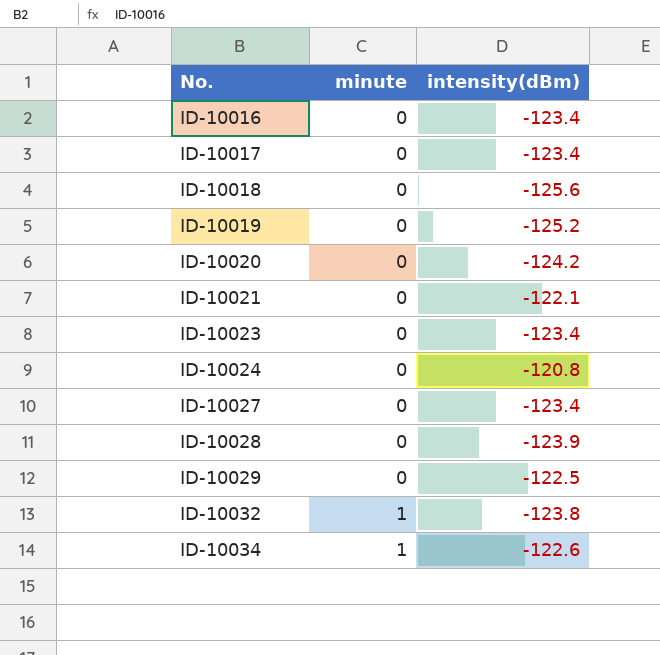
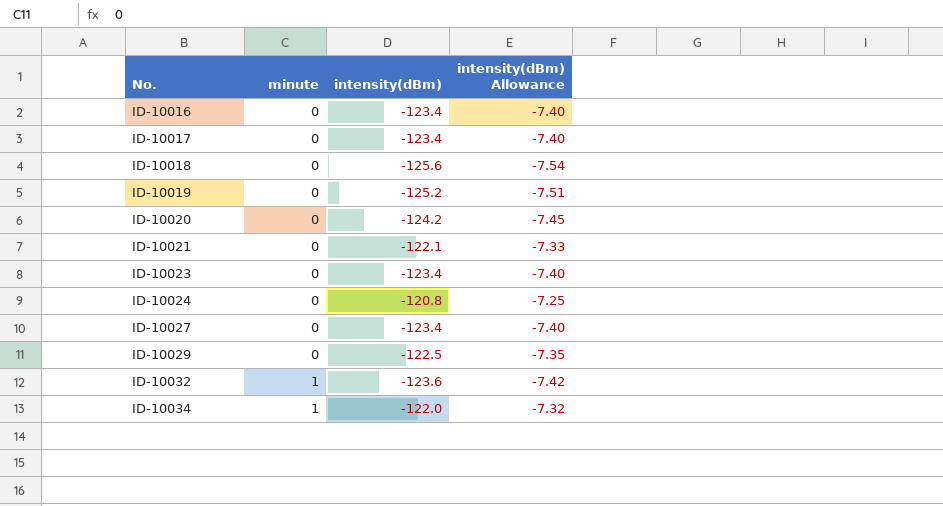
column intensity(dBm) Allowance | formula: none -> [intensity(dBm)] * 0.06
row ID-10028: 0 | -123.9 -> none
ID-10032 | intensity(dBm): -123.8 -> -123.6
ID-10034 | intensity(dBm): -122.6 -> -122.0

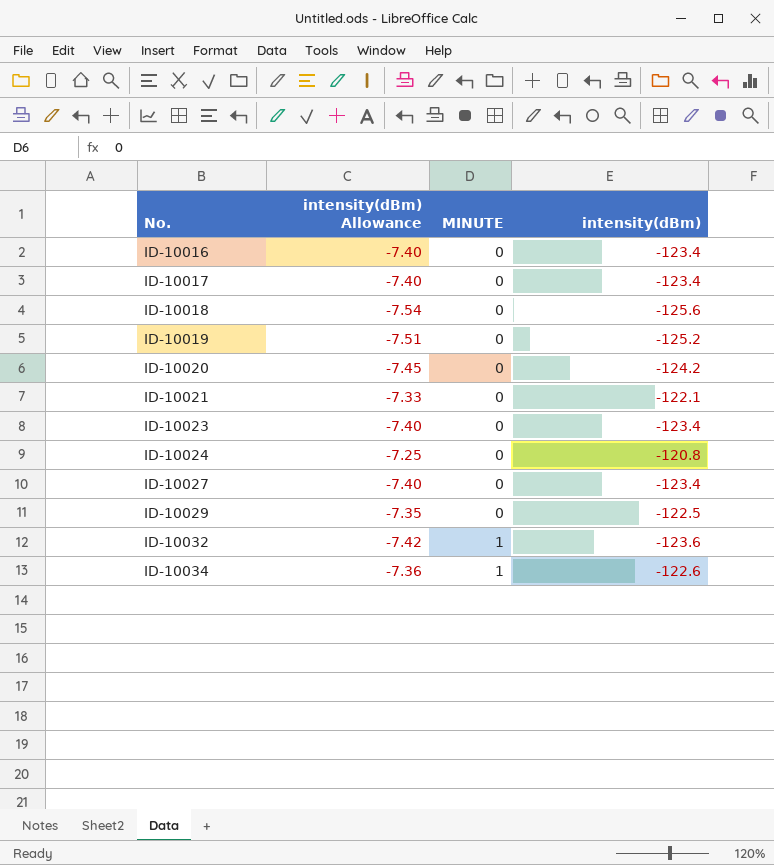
column intensity(dBm) Allowance | position: 4 -> 2
column name: minute -> MINUTE
ID-10034 | intensity(dBm) Allowance: -7.32 -> -7.36
ID-10034 | intensity(dBm): -122.0 -> -122.6

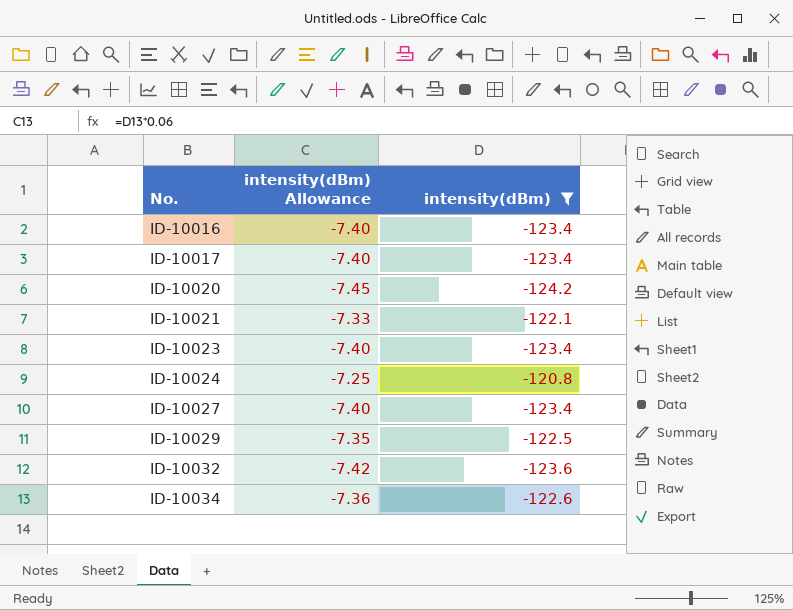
filter: none -> intensity(dBm) >= -124.2
column MINUTE | position: 3 -> none

